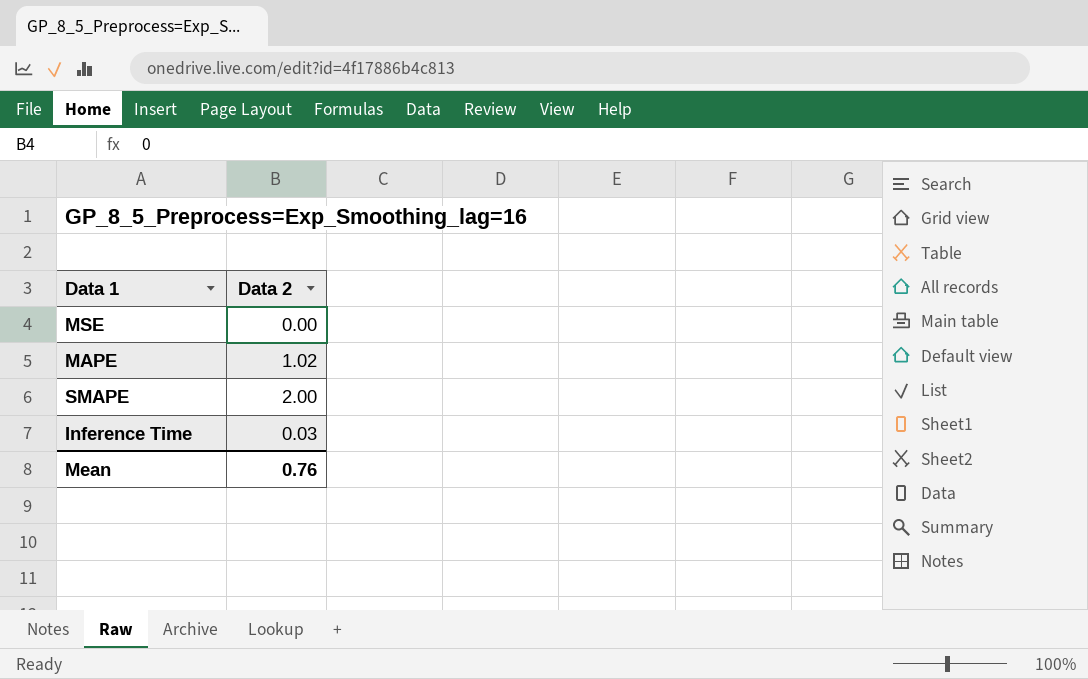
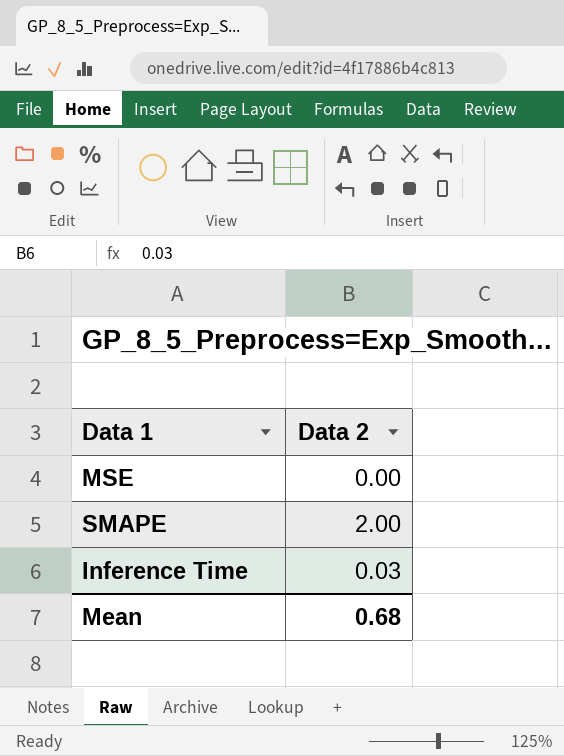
row MAPE: 1.02 -> none
Mean | Data 2: 0.76 -> 0.68

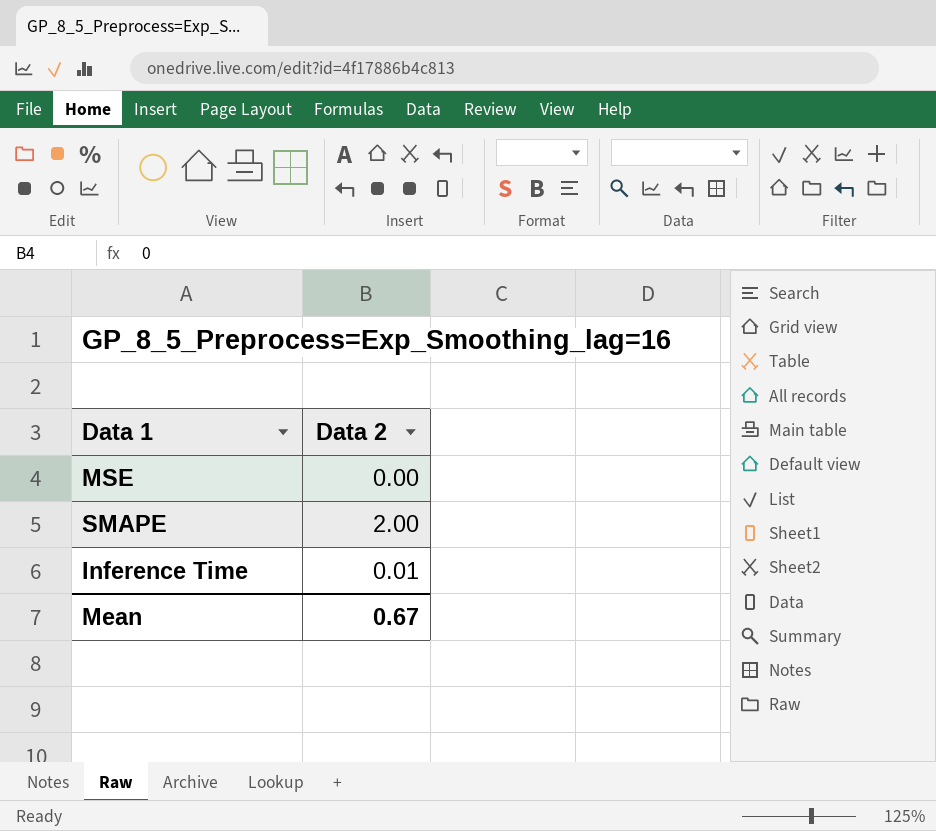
Inference Time | Data 2: 0.03 -> 0.01
Mean | Data 2: 0.68 -> 0.67

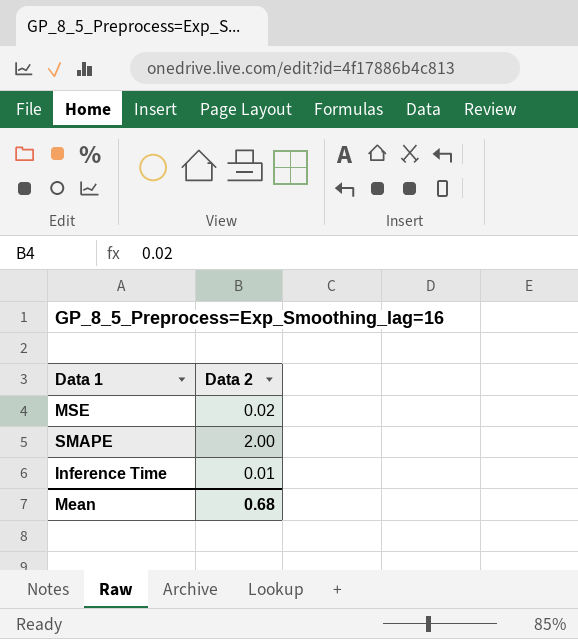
MSE | Data 2: 0.00 -> 0.02
Mean | Data 2: 0.67 -> 0.68

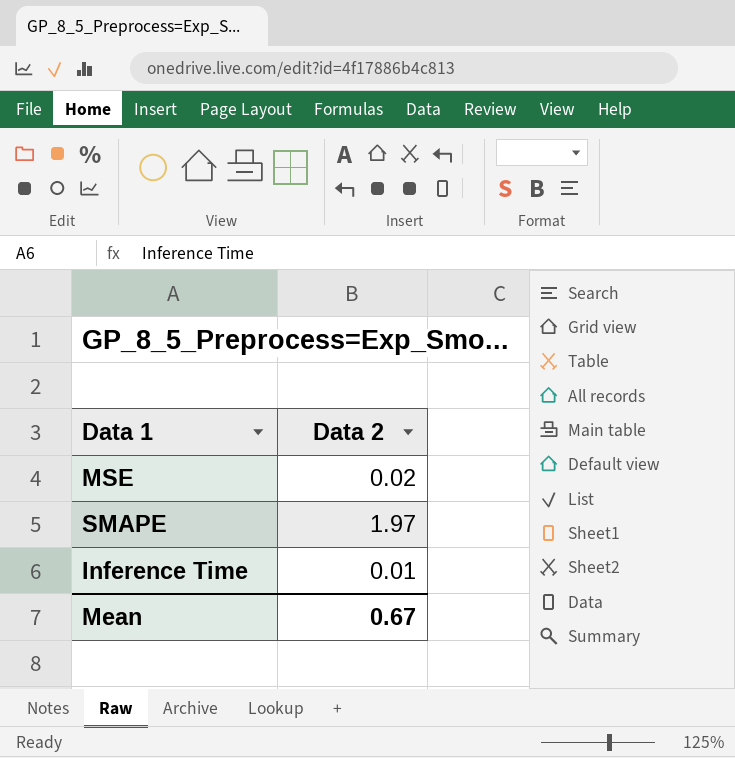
SMAPE | Data 2: 2.00 -> 1.97
Mean | Data 2: 0.68 -> 0.67

